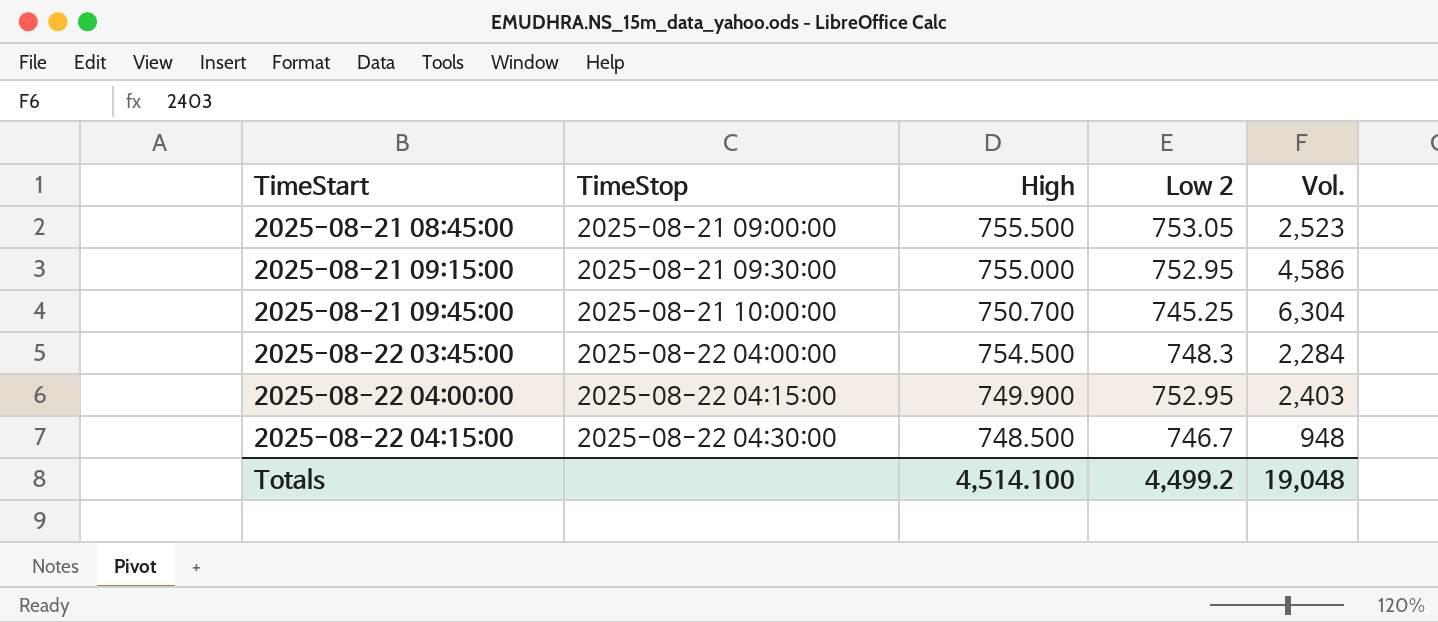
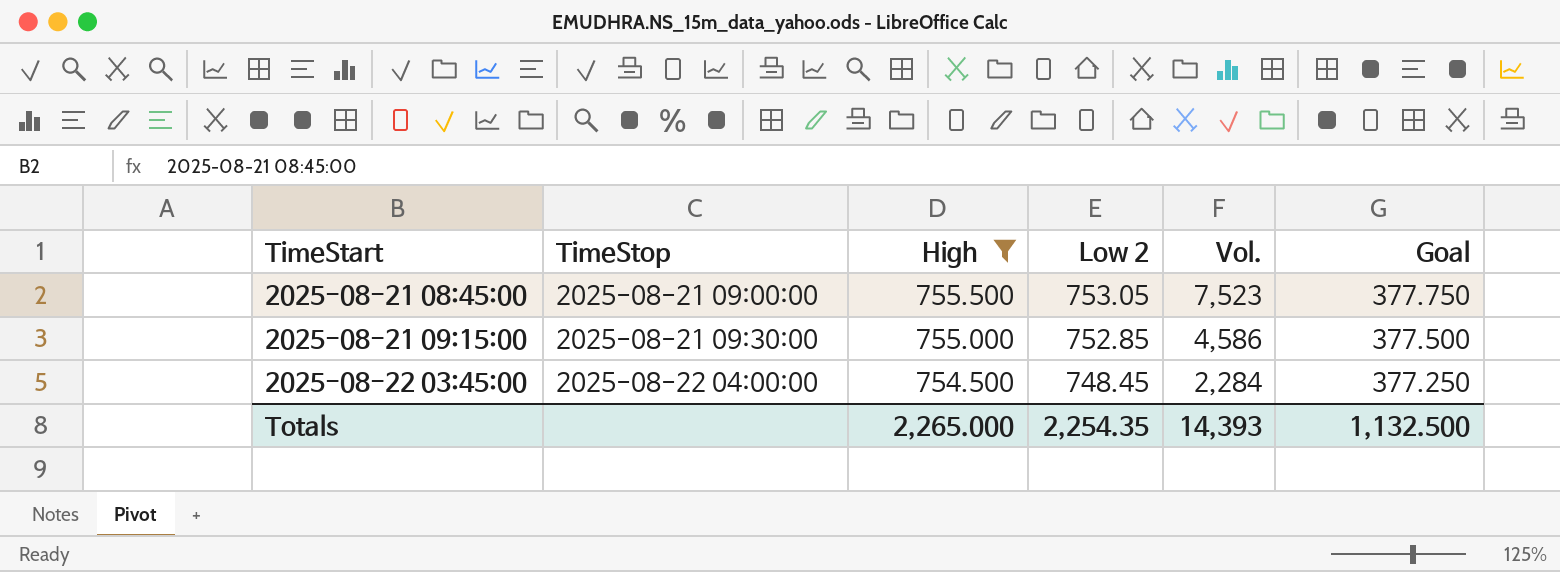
filter: none -> High >= 754.500
column Goal | formula: none -> [High] * 0.5
2025-08-21 08:45:00 | Vol.: 2,523 -> 7,523
2025-08-21 09:15:00 | Low 2: 752.95 -> 752.85
2025-08-22 03:45:00 | Low 2: 748.3 -> 748.45
Totals | High: 4,514.100 -> 2,265.000
Totals | Low 2: 4,499.2 -> 2,254.35
Totals | Vol.: 19,048 -> 14,393

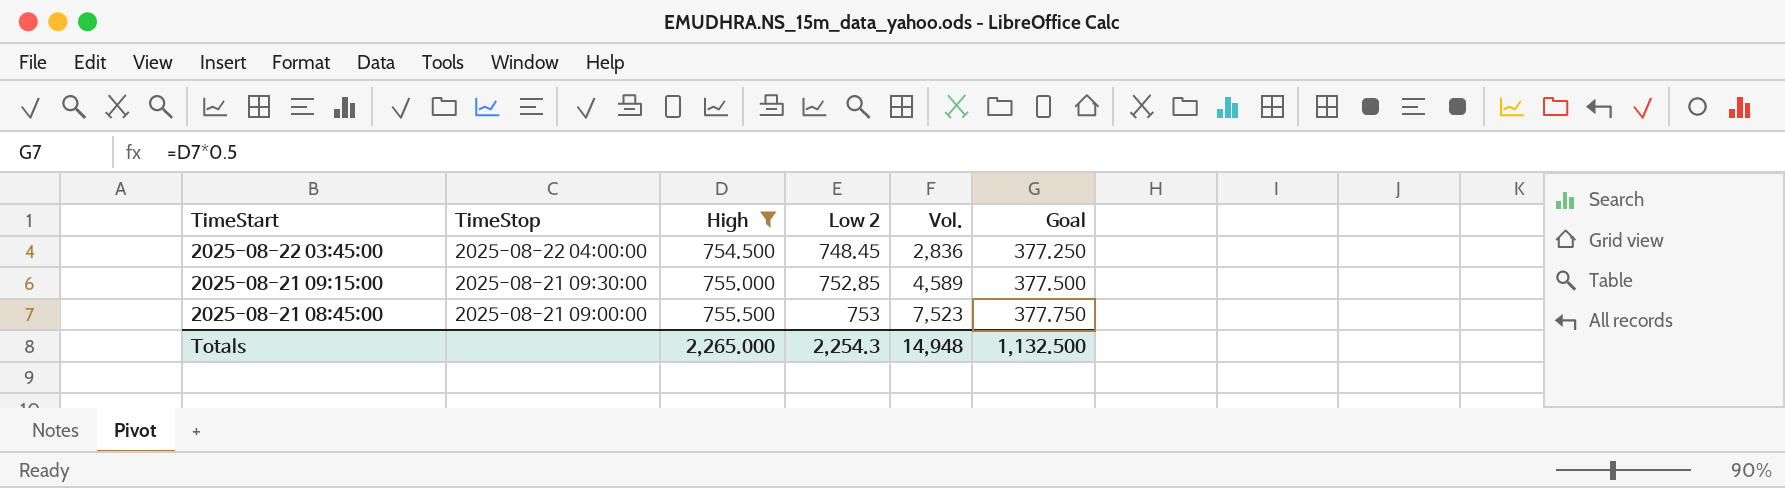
row order: TimeStart ascending -> TimeStart descending
2025-08-22 03:45:00 | Vol.: 2,284 -> 2,836
2025-08-21 09:15:00 | Vol.: 4,586 -> 4,589
2025-08-21 08:45:00 | Low 2: 753.05 -> 753
Totals | Low 2: 2,254.35 -> 2,254.3
Totals | Vol.: 14,393 -> 14,948

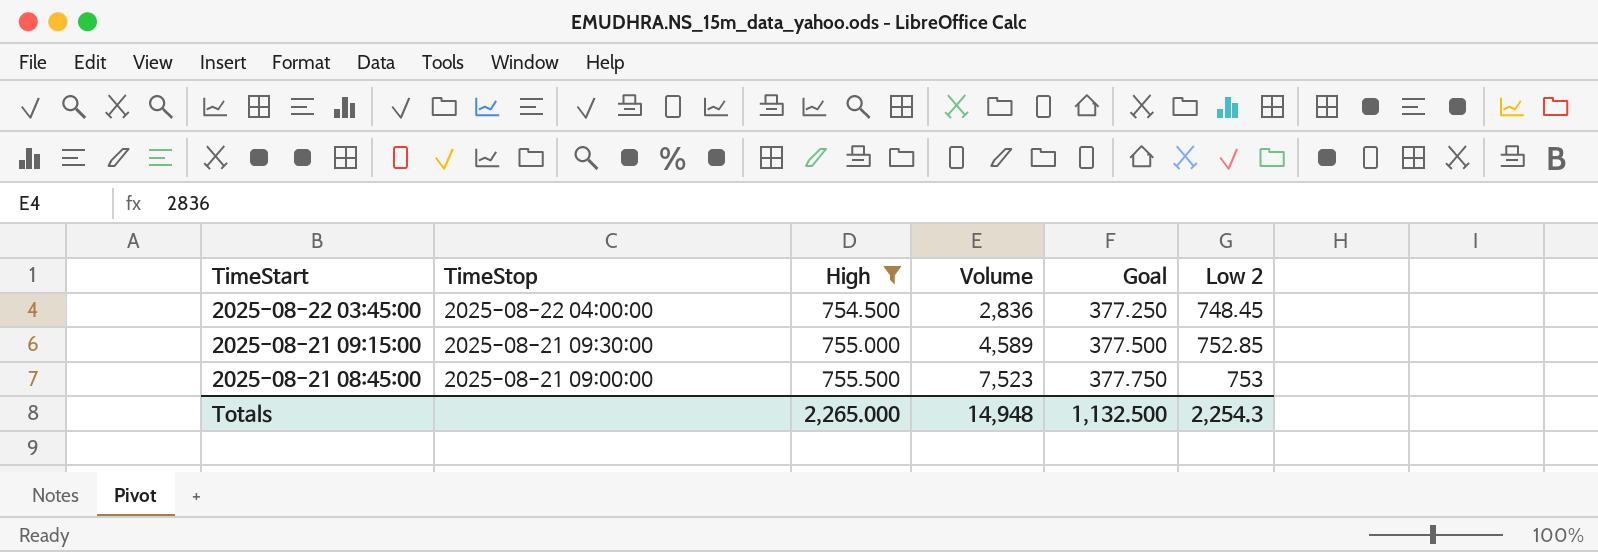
column name: Vol. -> Volume
column Low 2 | position: 4 -> 6

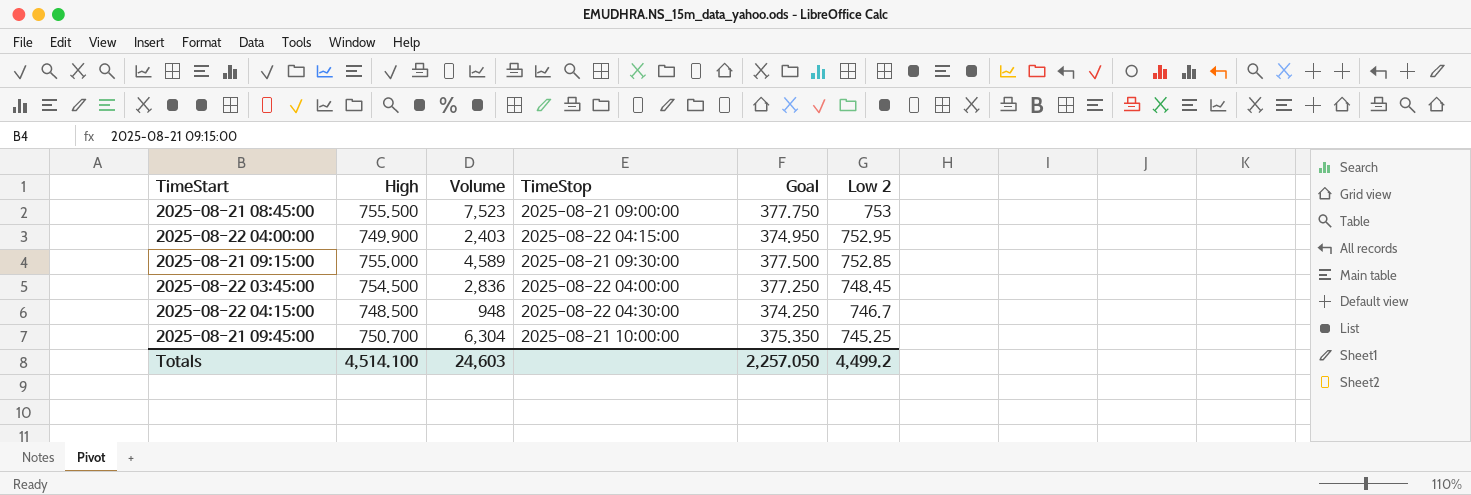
filter: High >= 754.500 -> none
row order: TimeStart descending -> Low 2 descending
column TimeStop | position: 2 -> 4
Totals | High: 2,265.000 -> 4,514.100
Totals | Volume: 14,948 -> 24,603
Totals | Goal: 1,132.500 -> 2,257.050
Totals | Low 2: 2,254.3 -> 4,499.2

